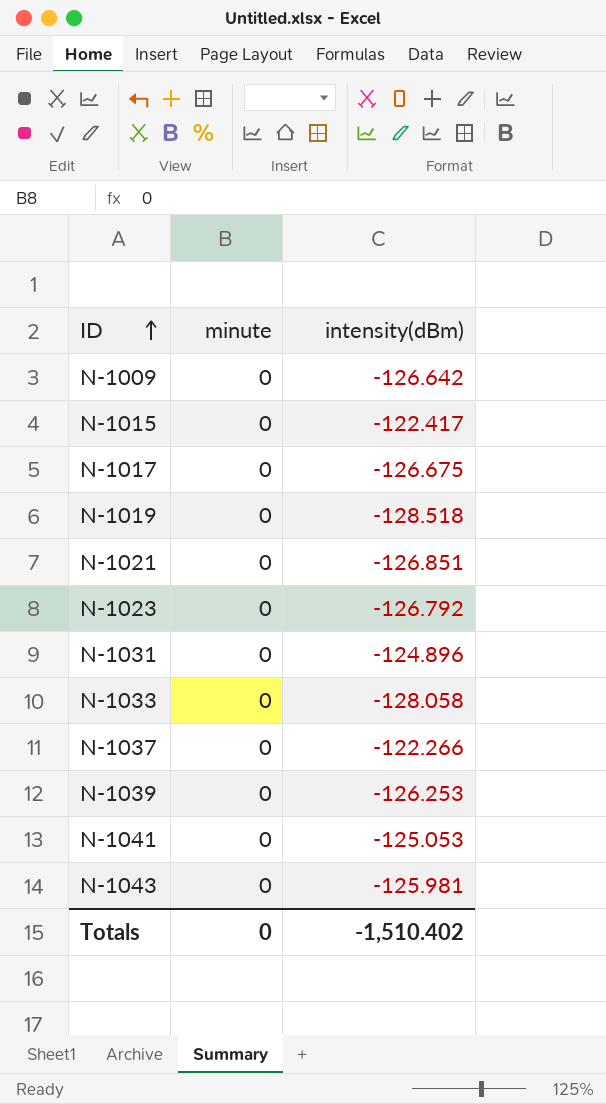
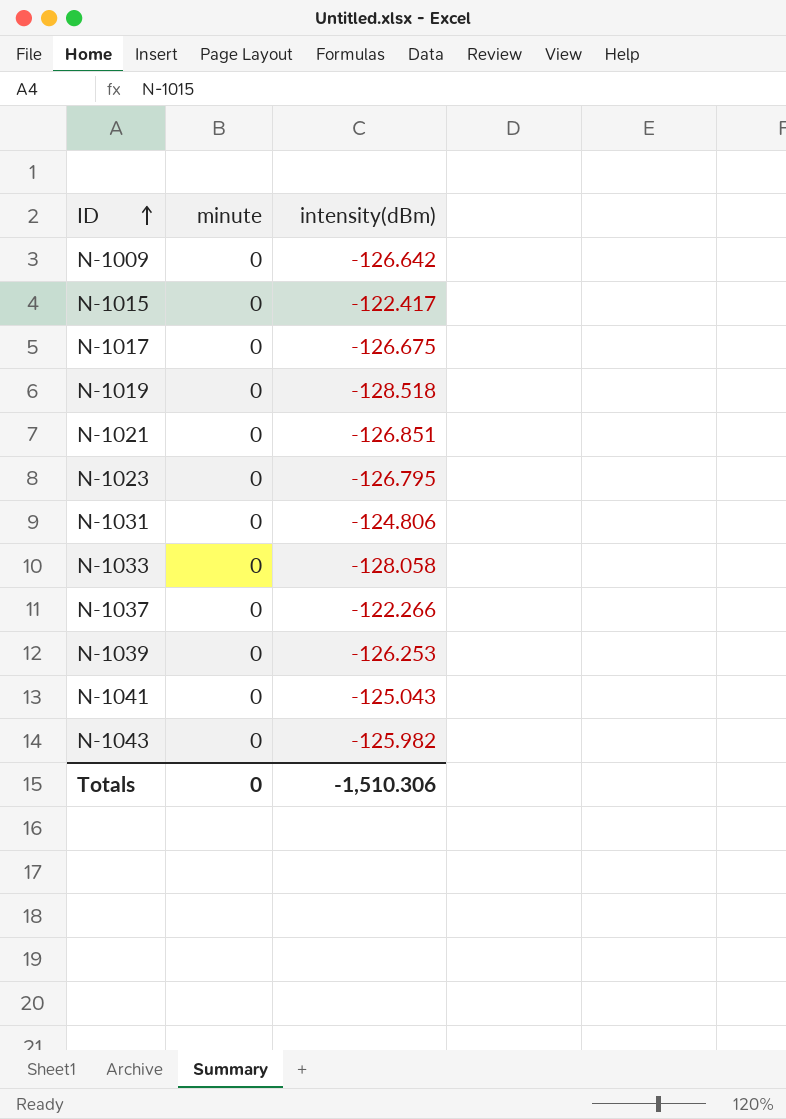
N-1023 | intensity(dBm): -126.792 -> -126.795
N-1031 | intensity(dBm): -124.896 -> -124.806
N-1041 | intensity(dBm): -125.053 -> -125.043
N-1043 | intensity(dBm): -125.981 -> -125.982
Totals | intensity(dBm): -1,510.402 -> -1,510.306

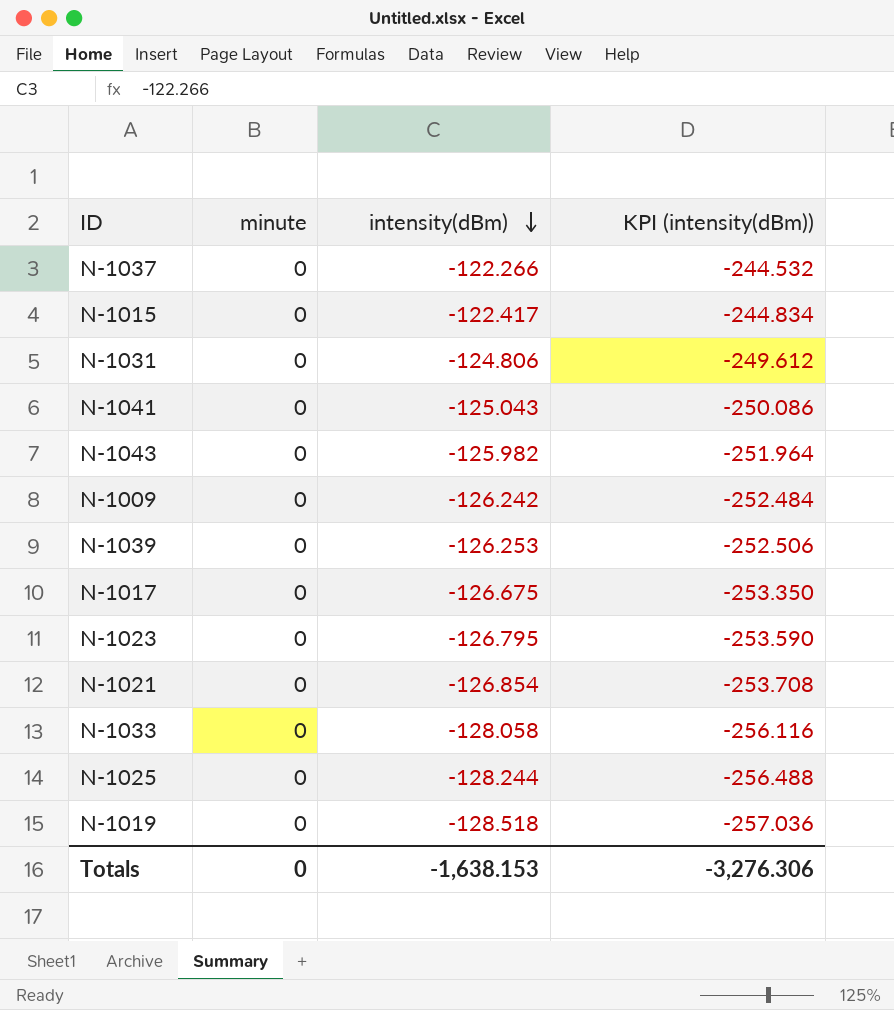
row order: ID ascending -> intensity(dBm) descending
column KPI (intensity(dBm)) | formula: none -> [intensity(dBm)] * 2
N-1009 | intensity(dBm): -126.642 -> -126.242
N-1021 | intensity(dBm): -126.851 -> -126.854
row N-1025: none -> 0 | -128.244 | -256.488
Totals | intensity(dBm): -1,510.306 -> -1,638.153

